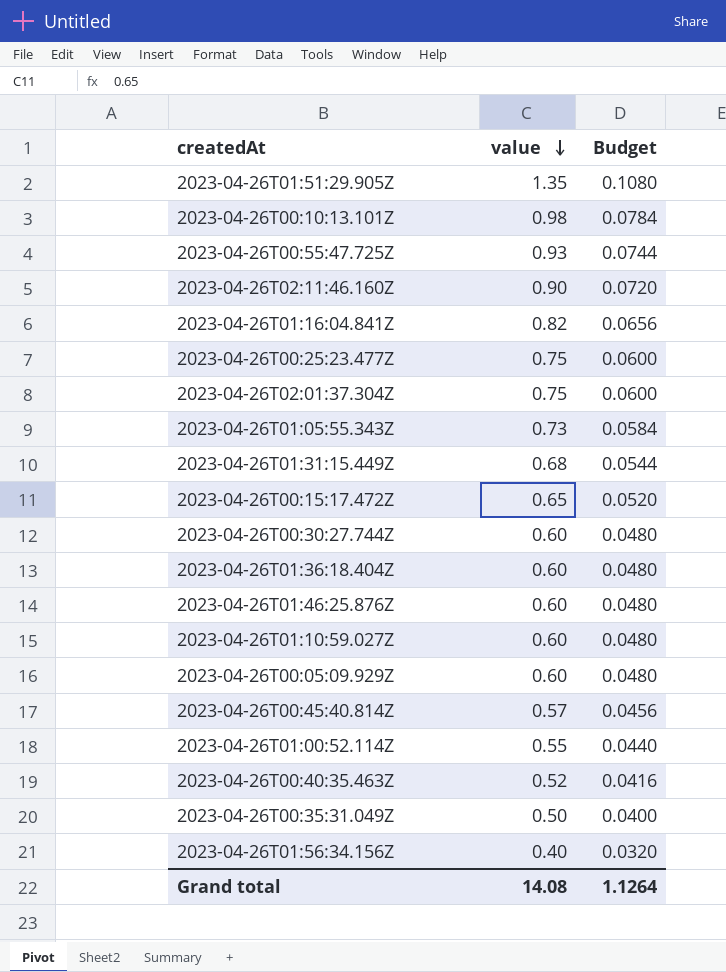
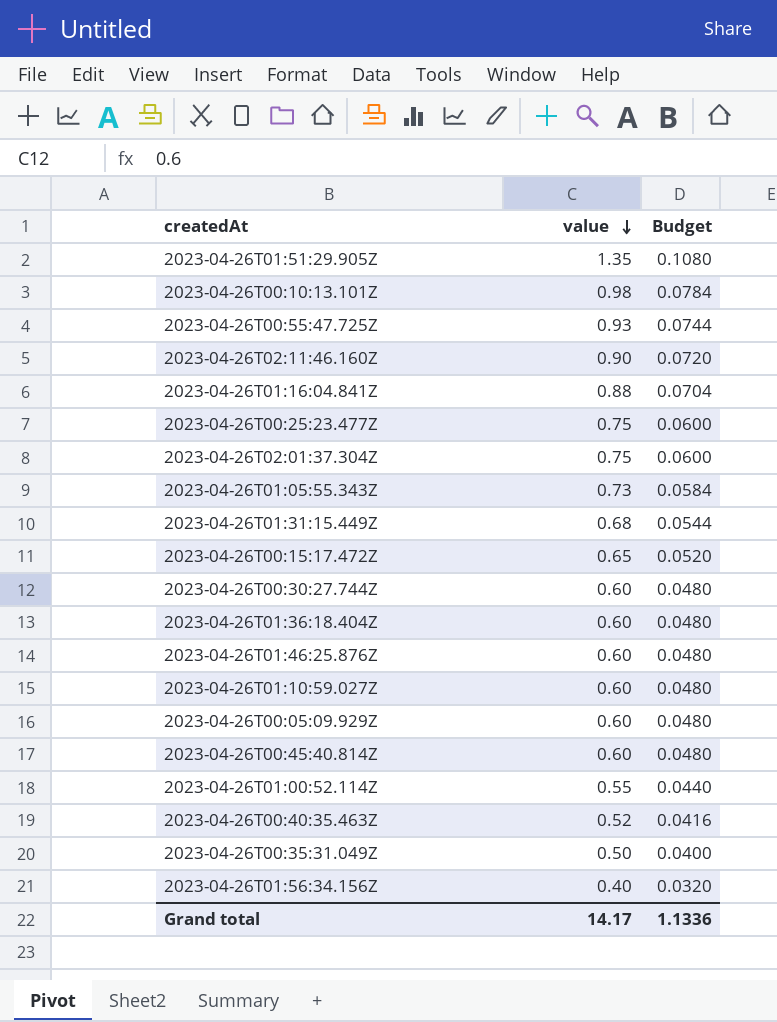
2023-04-26T01:16:04.841Z | value: 0.82 -> 0.88
2023-04-26T01:16:04.841Z | Budget: 0.0656 -> 0.0704
2023-04-26T00:45:40.814Z | value: 0.57 -> 0.60
2023-04-26T00:45:40.814Z | Budget: 0.0456 -> 0.0480
Grand total | value: 14.08 -> 14.17
Grand total | Budget: 1.1264 -> 1.1336

